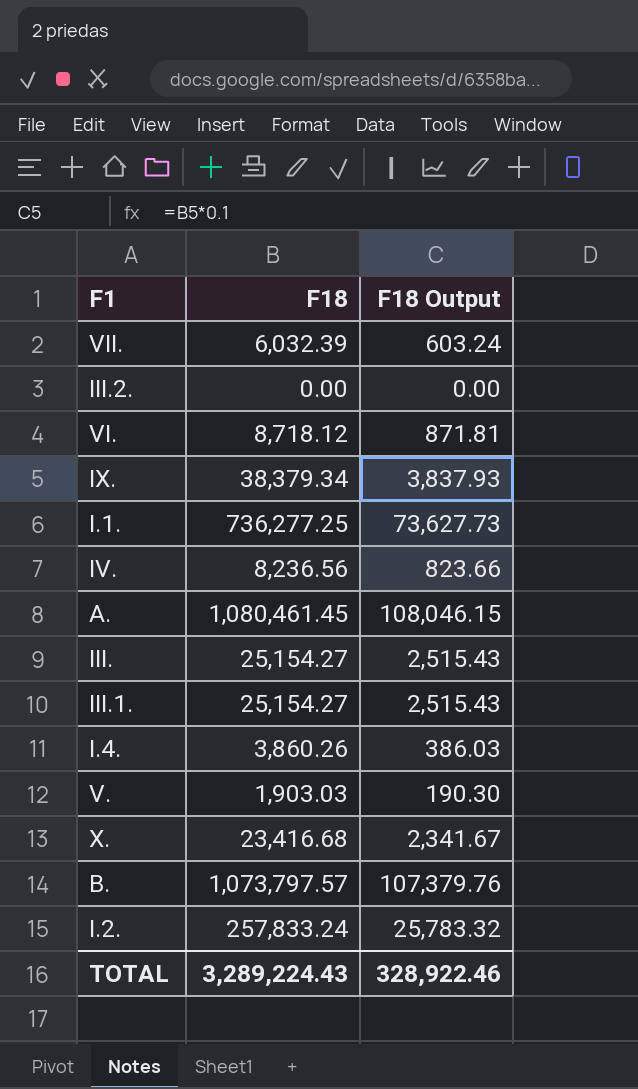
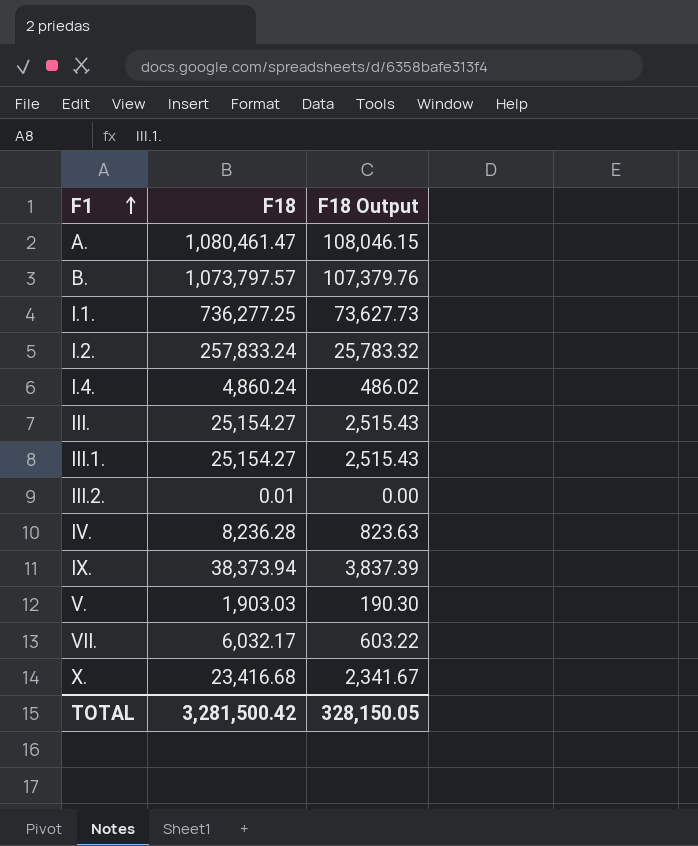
row order: none -> F1 ascending
row VI.: 8,718.12 | 871.81 -> none
A. | F18: 1,080,461.45 -> 1,080,461.47
I.4. | F18: 3,860.26 -> 4,860.24
I.4. | F18 Output: 386.03 -> 486.02
III.2. | F18: 0.00 -> 0.01
IV. | F18: 8,236.56 -> 8,236.28
IV. | F18 Output: 823.66 -> 823.63
IX. | F18: 38,379.34 -> 38,373.94
IX. | F18 Output: 3,837.93 -> 3,837.39
VII. | F18: 6,032.39 -> 6,032.17
VII. | F18 Output: 603.24 -> 603.22
TOTAL | F18: 3,289,224.43 -> 3,281,500.42
TOTAL | F18 Output: 328,922.46 -> 328,150.05

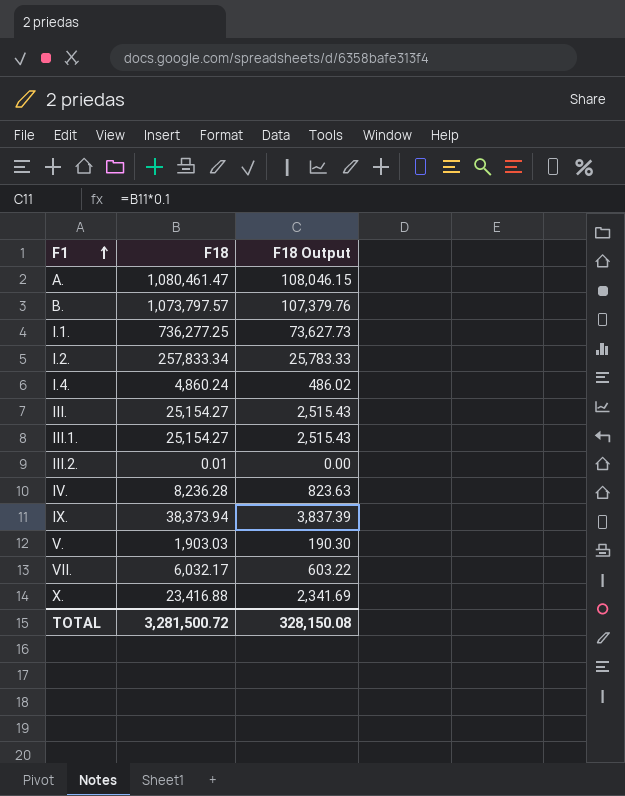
I.2. | F18: 257,833.24 -> 257,833.34
I.2. | F18 Output: 25,783.32 -> 25,783.33
X. | F18: 23,416.68 -> 23,416.88
X. | F18 Output: 2,341.67 -> 2,341.69
TOTAL | F18: 3,281,500.42 -> 3,281,500.72
TOTAL | F18 Output: 328,150.05 -> 328,150.08

